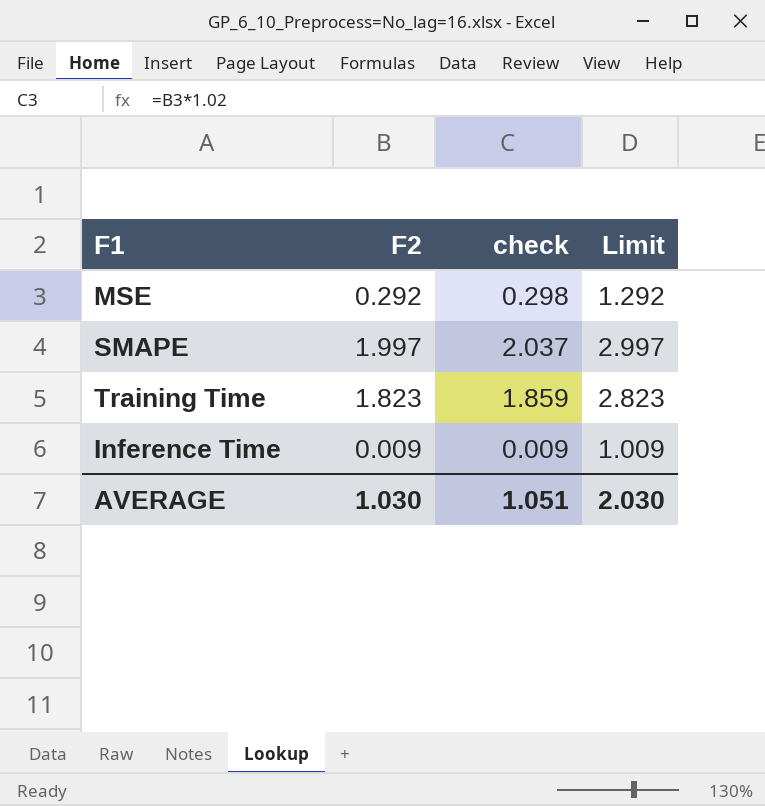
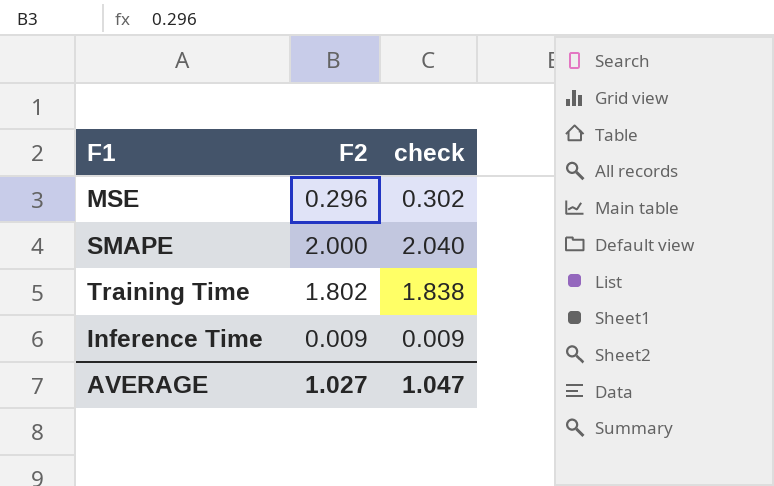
column Limit | formula: [F2] + 1 -> none
MSE | F2: 0.292 -> 0.296
MSE | check: 0.298 -> 0.302
SMAPE | F2: 1.997 -> 2.000
SMAPE | check: 2.037 -> 2.040
Training Time | F2: 1.823 -> 1.802
Training Time | check: 1.859 -> 1.838
AVERAGE | F2: 1.030 -> 1.027
AVERAGE | check: 1.051 -> 1.047

